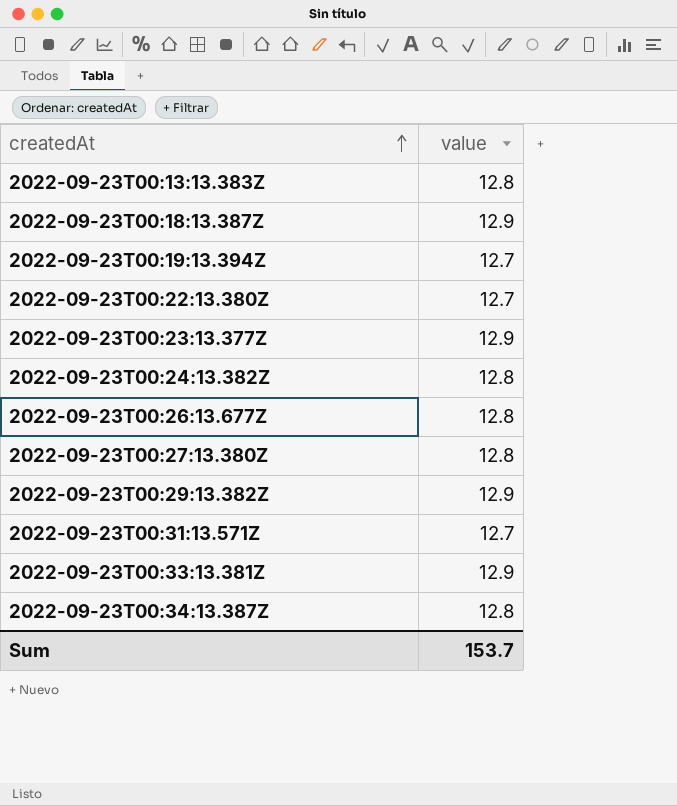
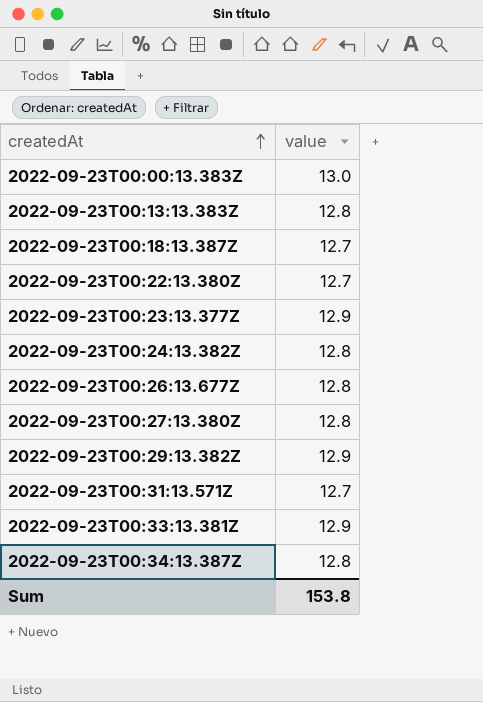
row 2022-09-23T00:19:13.394Z: 12.7 -> none
row 2022-09-23T00:00:13.383Z: none -> 13.0
2022-09-23T00:18:13.387Z | value: 12.9 -> 12.7
Sum | value: 153.7 -> 153.8

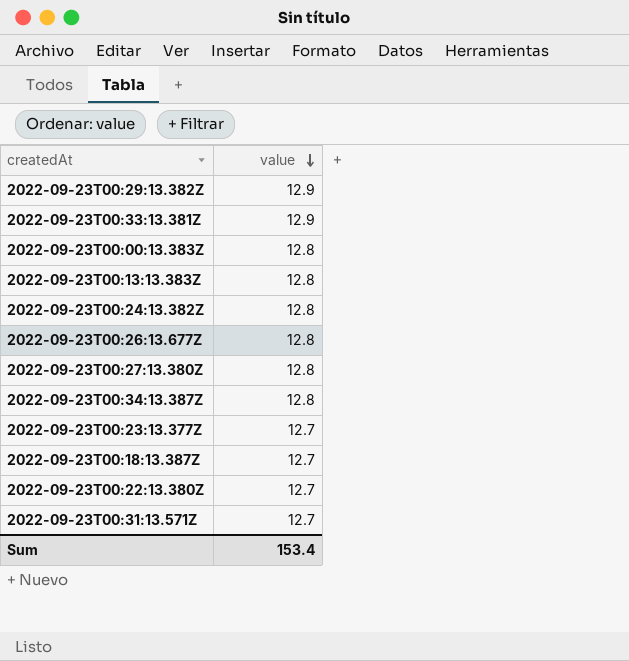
row order: createdAt ascending -> value descending
2022-09-23T00:00:13.383Z | value: 13.0 -> 12.8
2022-09-23T00:23:13.377Z | value: 12.9 -> 12.7
Sum | value: 153.8 -> 153.4

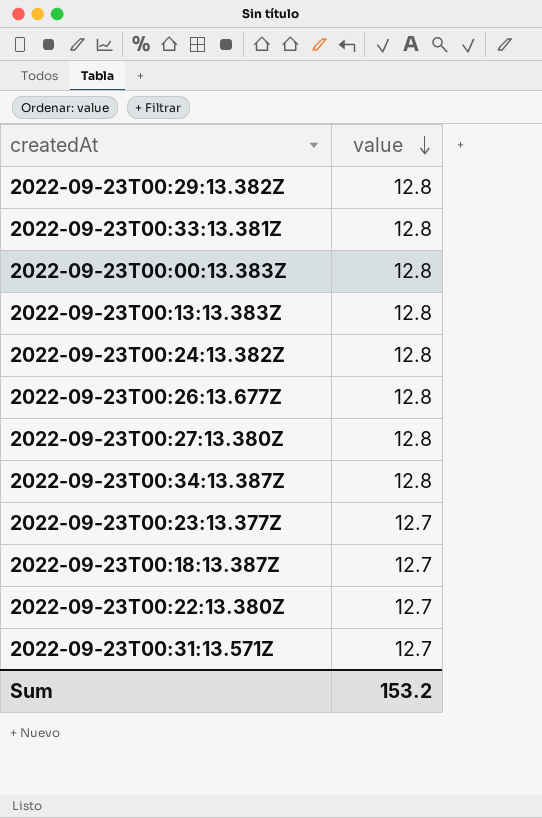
2022-09-23T00:29:13.382Z | value: 12.9 -> 12.8
2022-09-23T00:33:13.381Z | value: 12.9 -> 12.8
Sum | value: 153.4 -> 153.2

